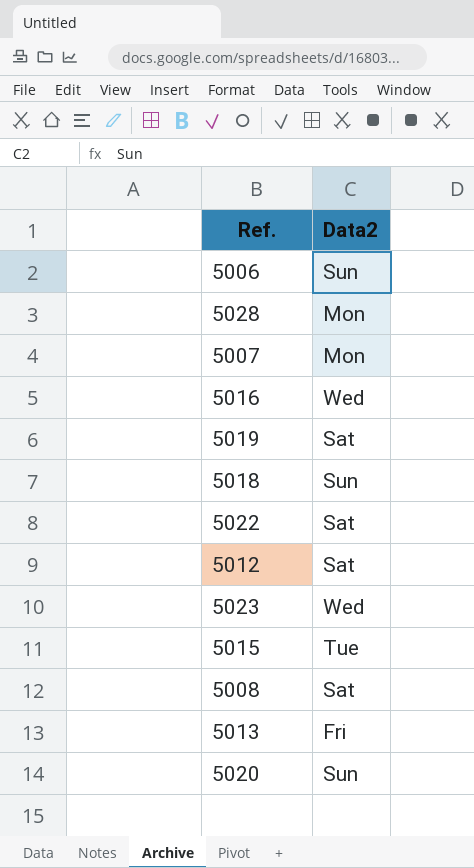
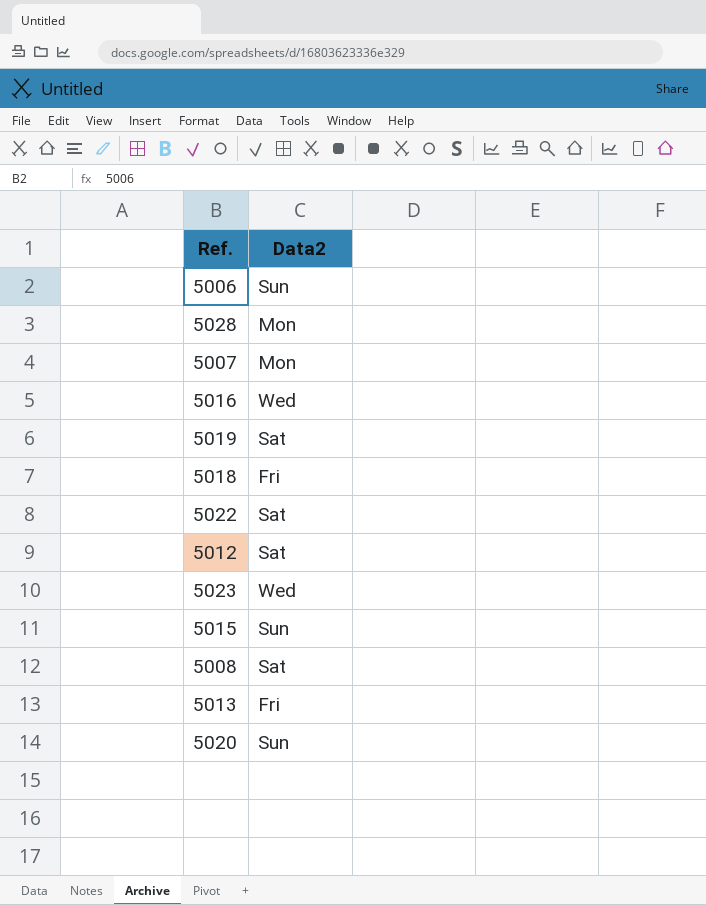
5018 | Data2: Sun -> Fri
5015 | Data2: Tue -> Sun

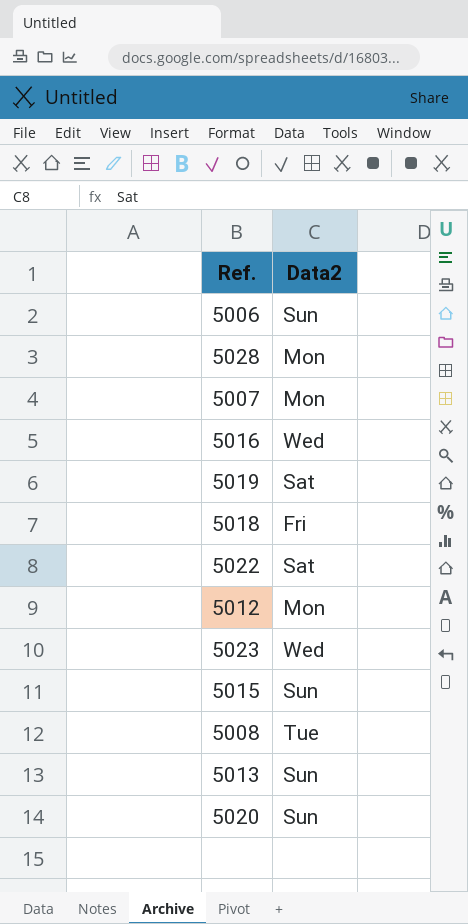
5012 | Data2: Sat -> Mon
5008 | Data2: Sat -> Tue
5013 | Data2: Fri -> Sun

